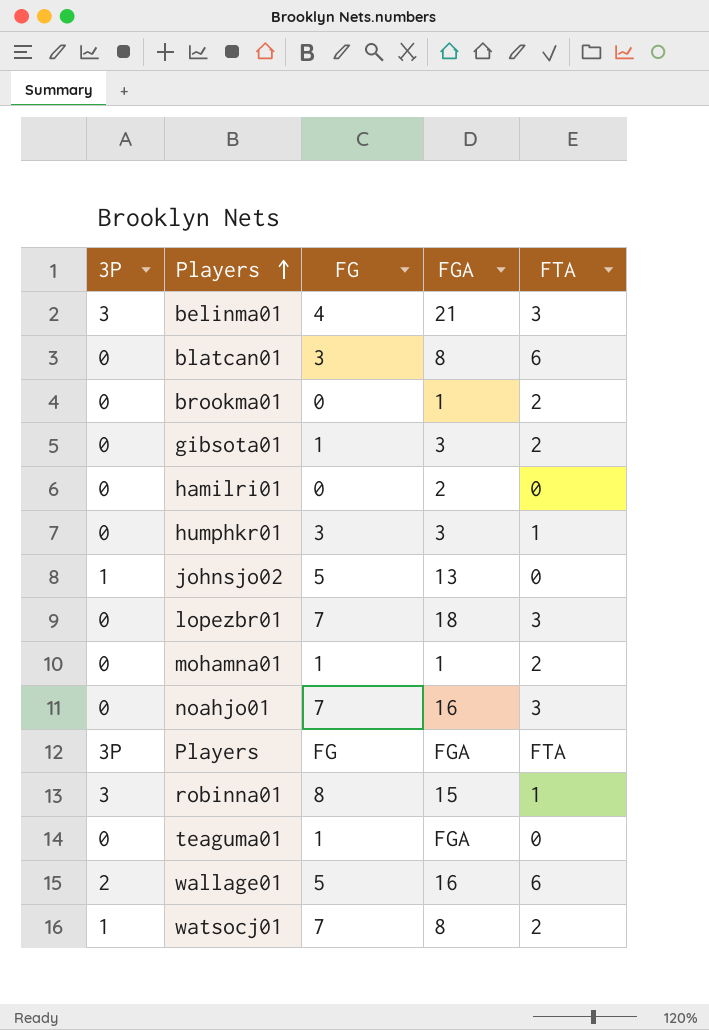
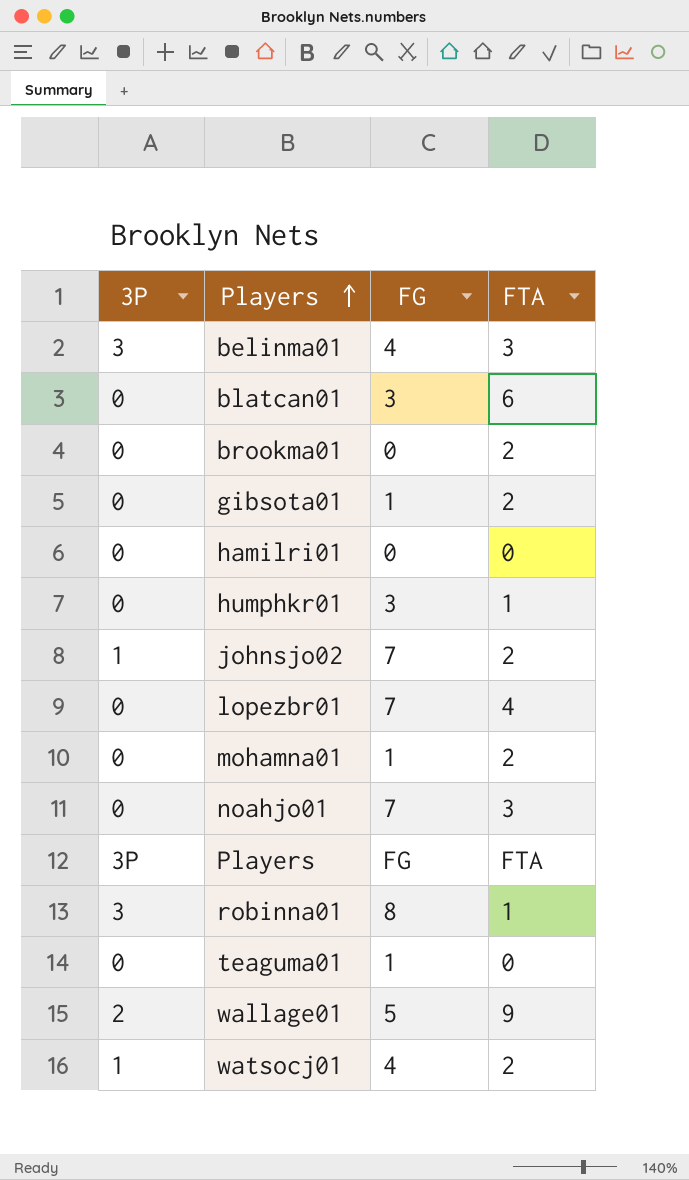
column FGA | position: 4 -> none
johnsjo02 | FG: 5 -> 7
johnsjo02 | FTA: 0 -> 2
lopezbr01 | FTA: 3 -> 4
wallage01 | FTA: 6 -> 9
watsocj01 | FG: 7 -> 4

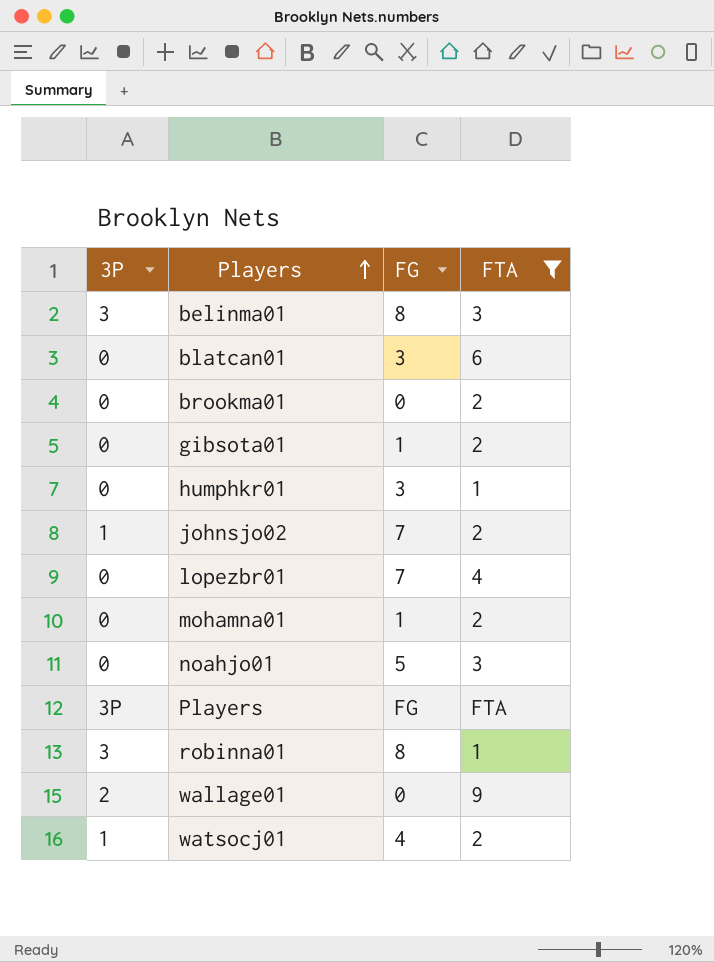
filter: none -> FTA != 0
belinma01 | FG: 4 -> 8
noahjo01 | FG: 7 -> 5
wallage01 | FG: 5 -> 0

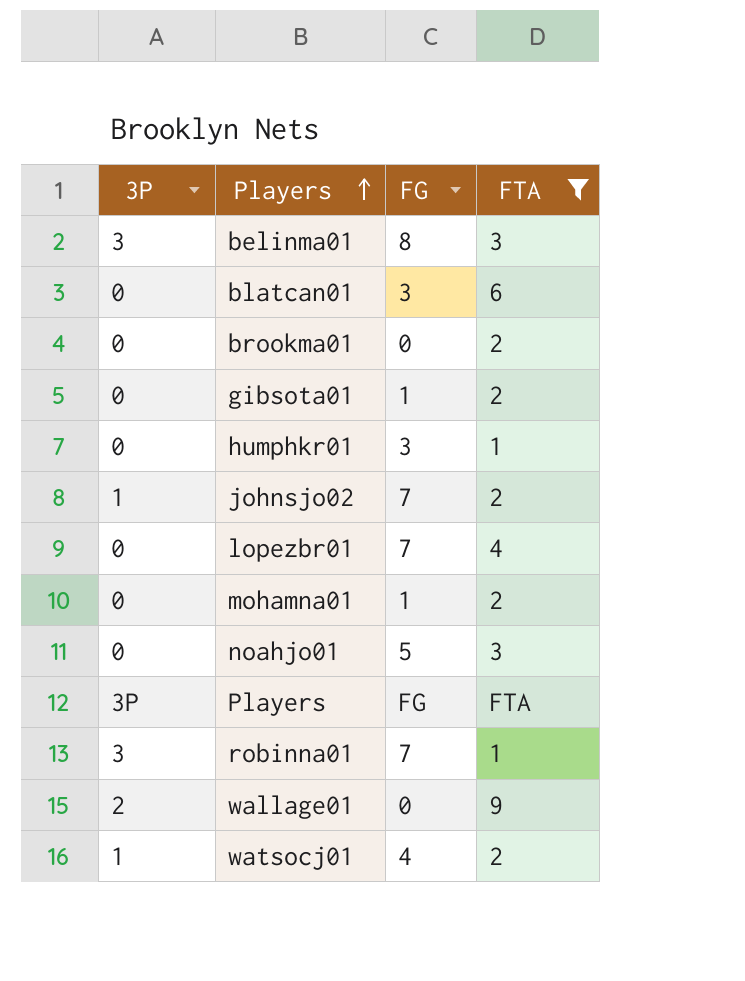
robinna01 | FG: 8 -> 7

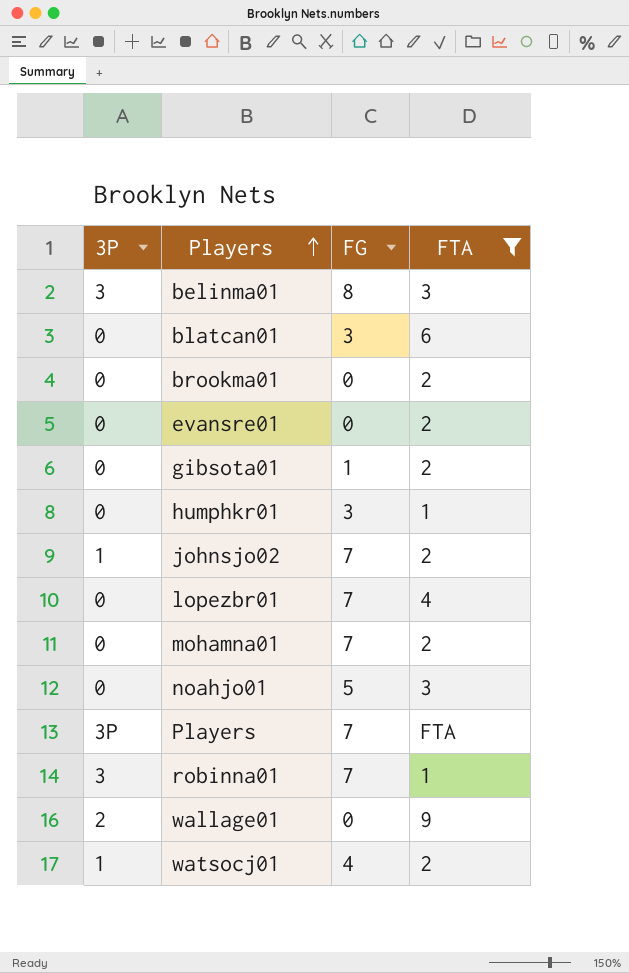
row evansre01: none -> 0 | 0 | 2
mohamna01 | FG: 1 -> 7
Players | FG: FG -> 7

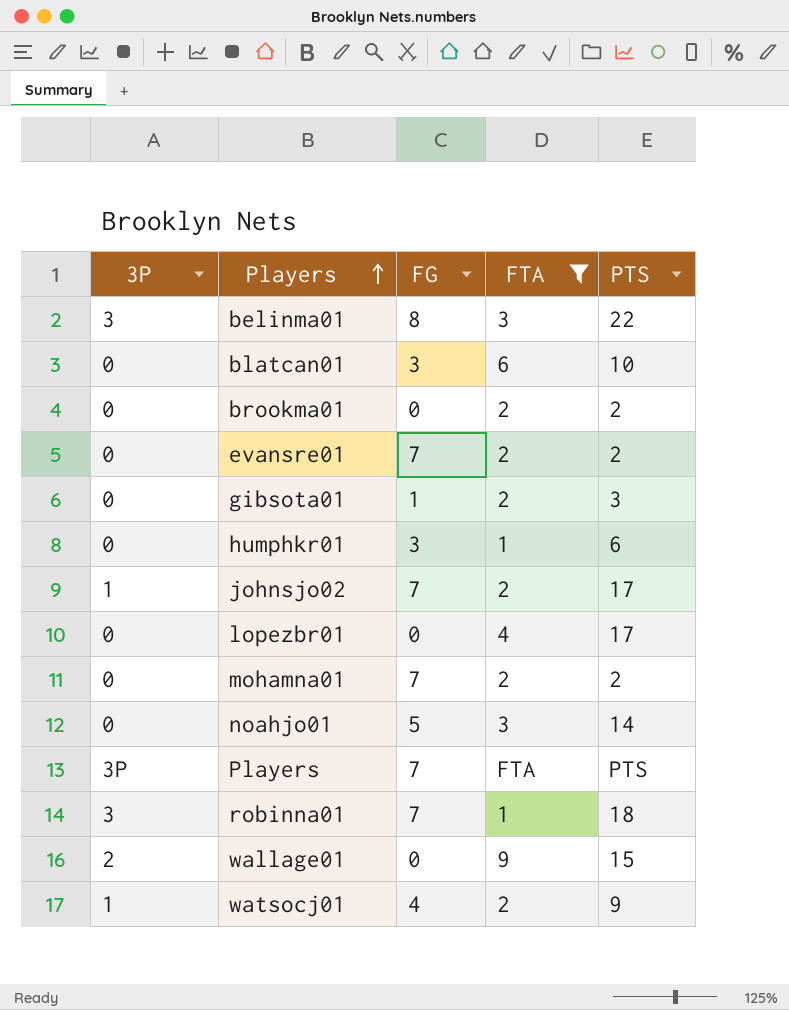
column PTS | position: none -> 5
evansre01 | FG: 0 -> 7
lopezbr01 | FG: 7 -> 0

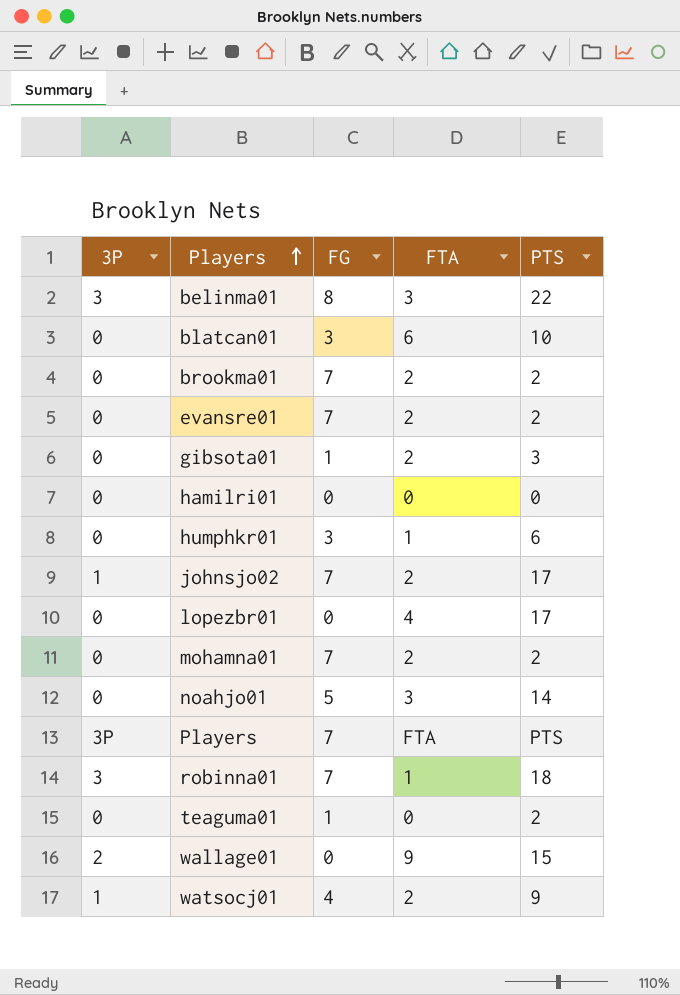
filter: FTA != 0 -> none
brookma01 | FG: 0 -> 7

